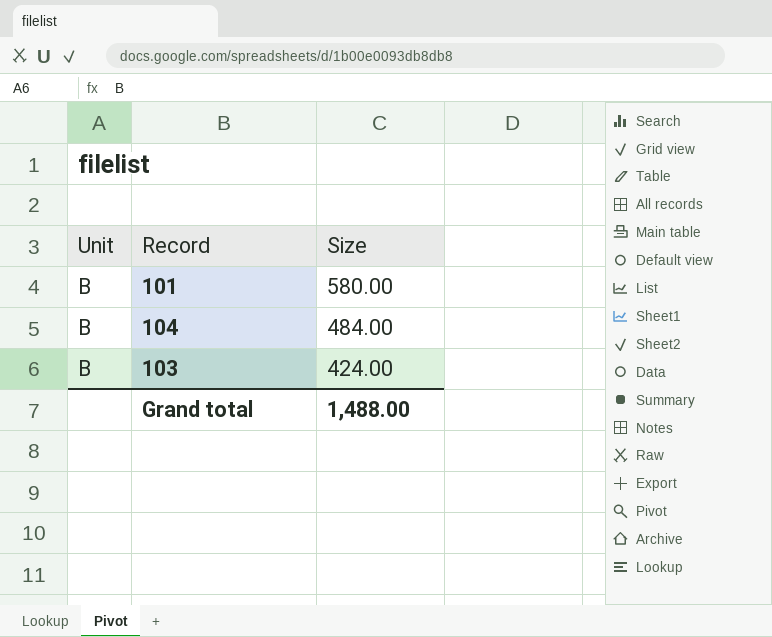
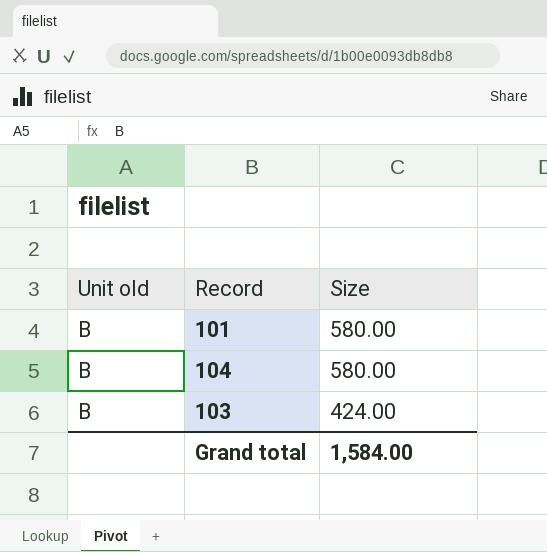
column name: Unit -> Unit old
104 | Size: 484.00 -> 580.00
Grand total | Size: 1,488.00 -> 1,584.00

